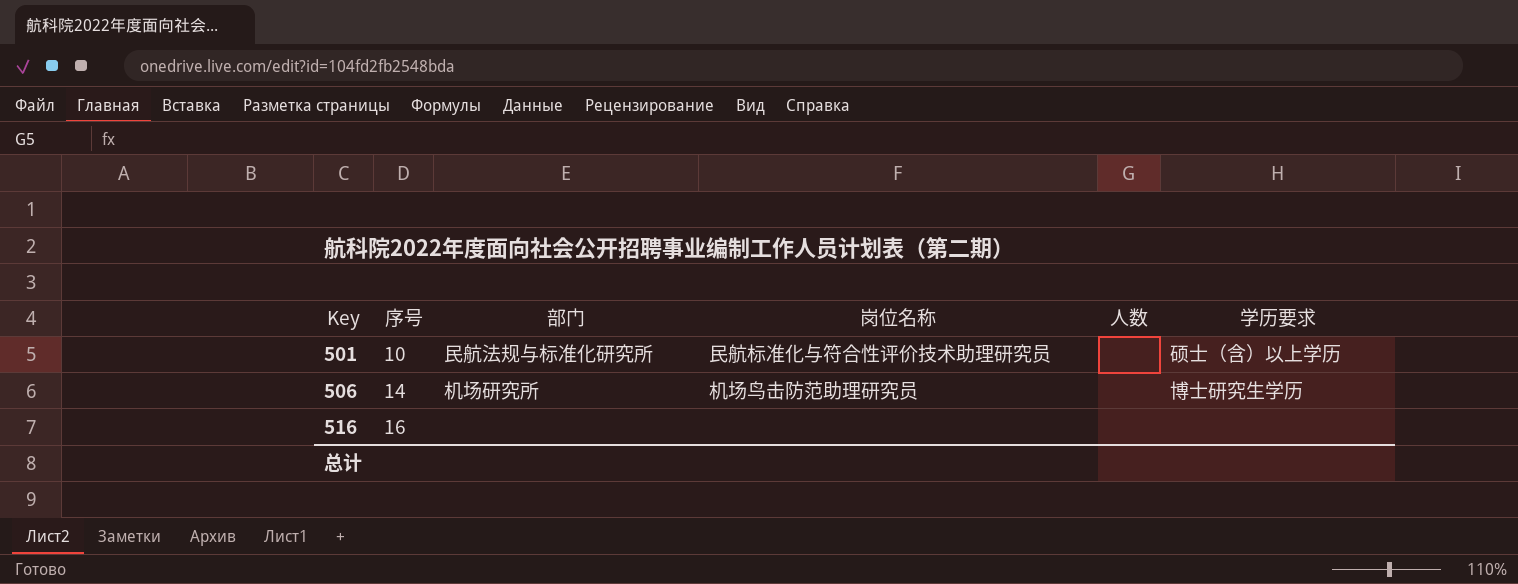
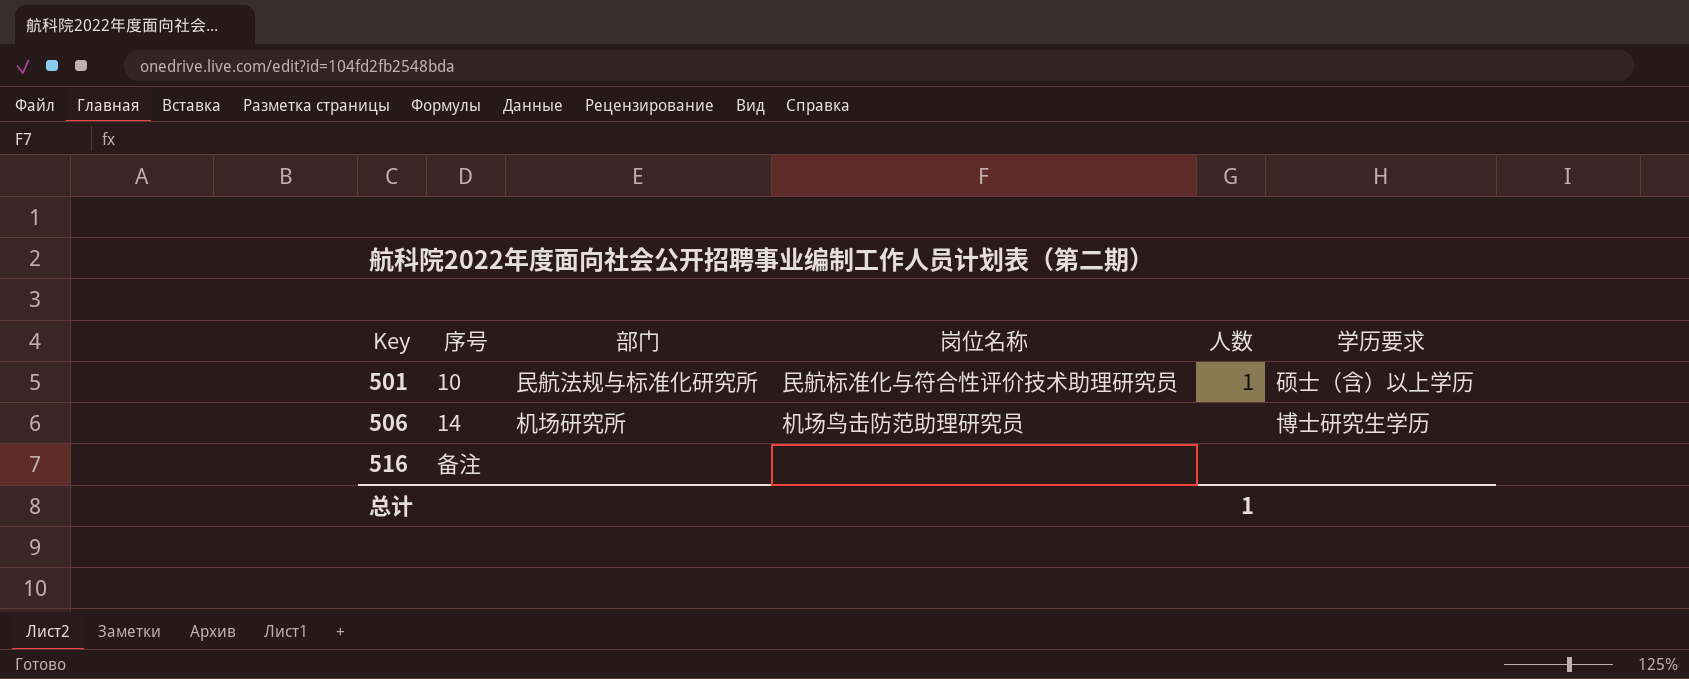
501 | 人数: none -> 1
516 | 序号: 16 -> 备注
总计 | 人数: none -> 1

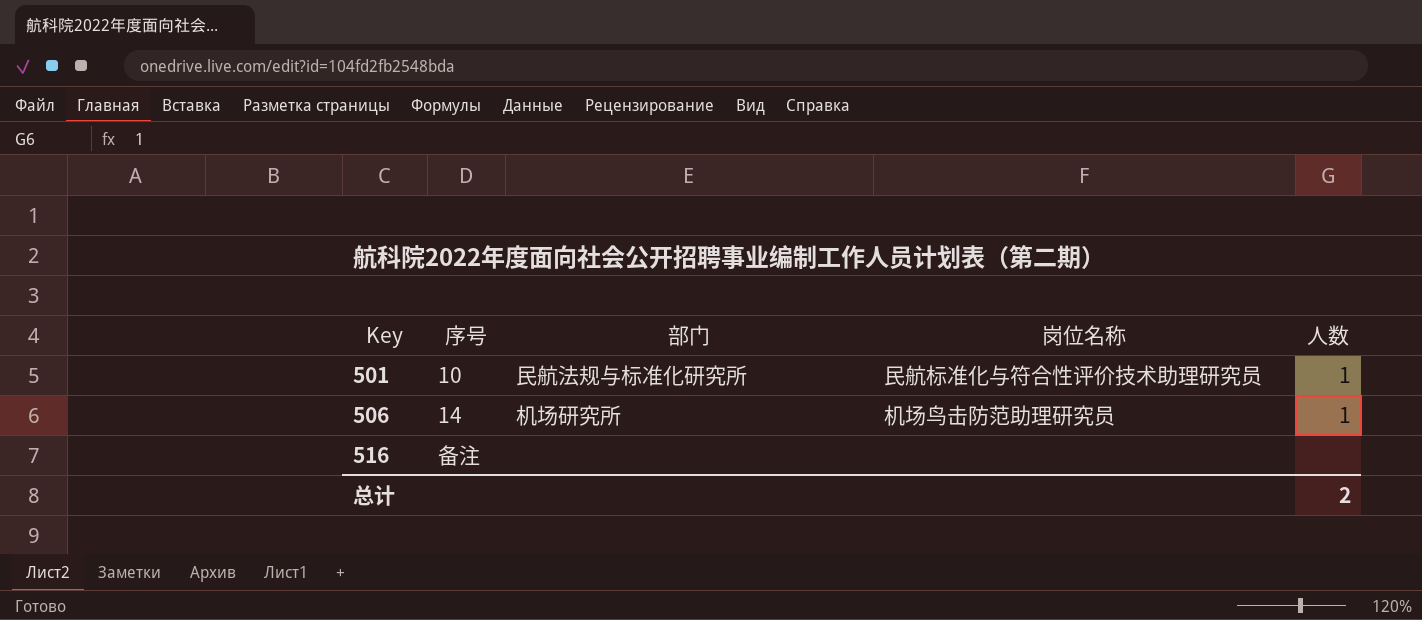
column 学历要求 | position: 6 -> none
506 | 人数: none -> 1
总计 | 人数: 1 -> 2

